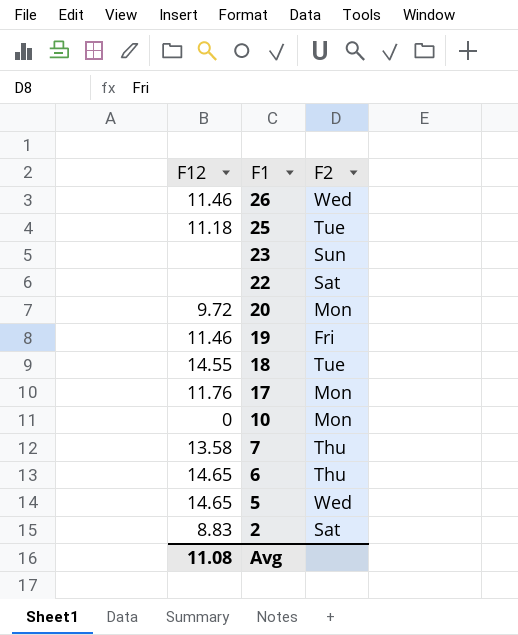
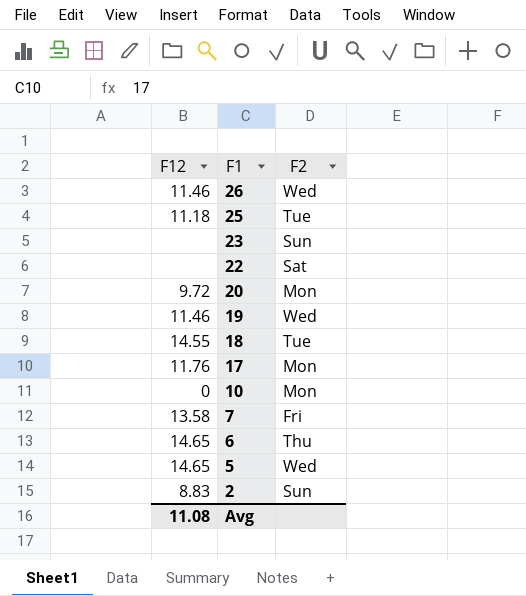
19 | F2: Fri -> Wed
7 | F2: Thu -> Fri
2 | F2: Sat -> Sun

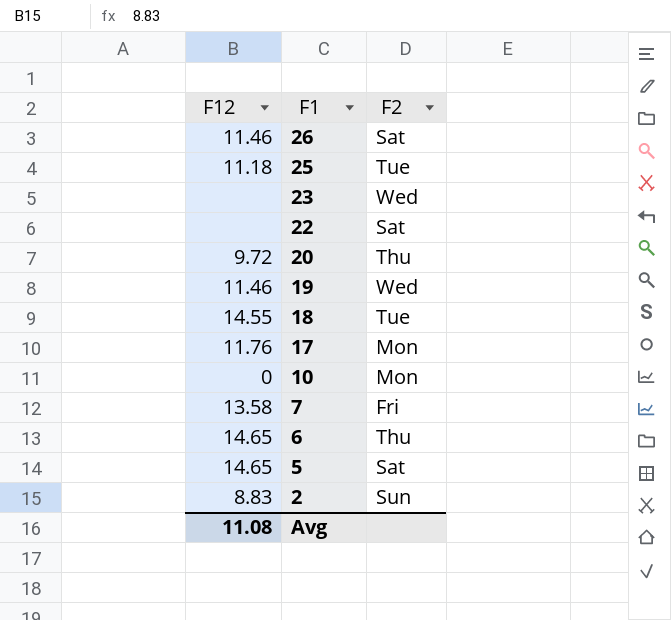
26 | F2: Wed -> Sat
23 | F2: Sun -> Wed
20 | F2: Mon -> Thu
5 | F2: Wed -> Sat

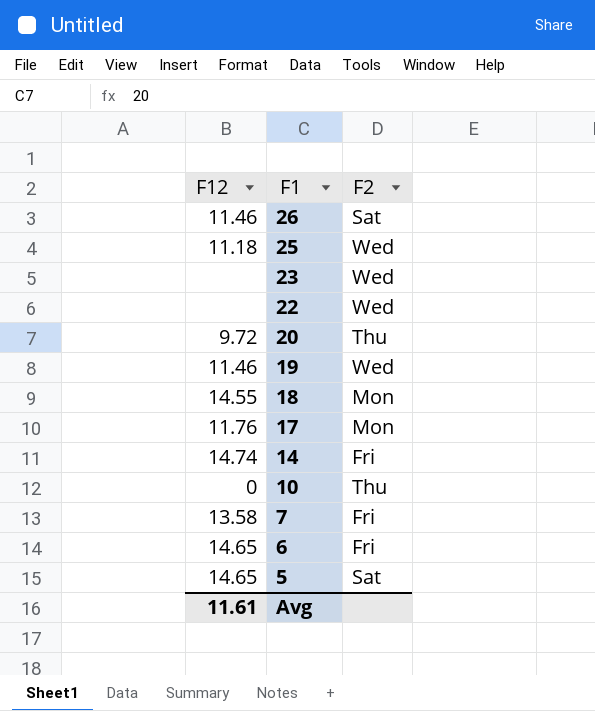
row 2: 8.83 | Sun -> none
25 | F2: Tue -> Wed
22 | F2: Sat -> Wed
18 | F2: Tue -> Mon
row 14: none -> 14.74 | Fri
10 | F2: Mon -> Thu
6 | F2: Thu -> Fri
Avg | F12: 11.08 -> 11.61

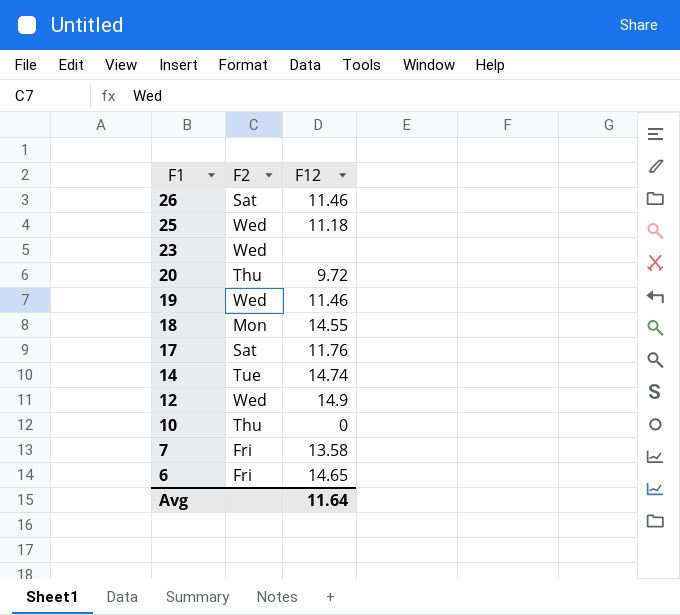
column F12 | position: 1 -> 3
row 22: none | Wed -> none
row 5: 14.65 | Sat -> none
17 | F2: Mon -> Sat
14 | F2: Fri -> Tue
row 12: none -> Wed | 14.9
Avg | F12: 11.61 -> 11.64

